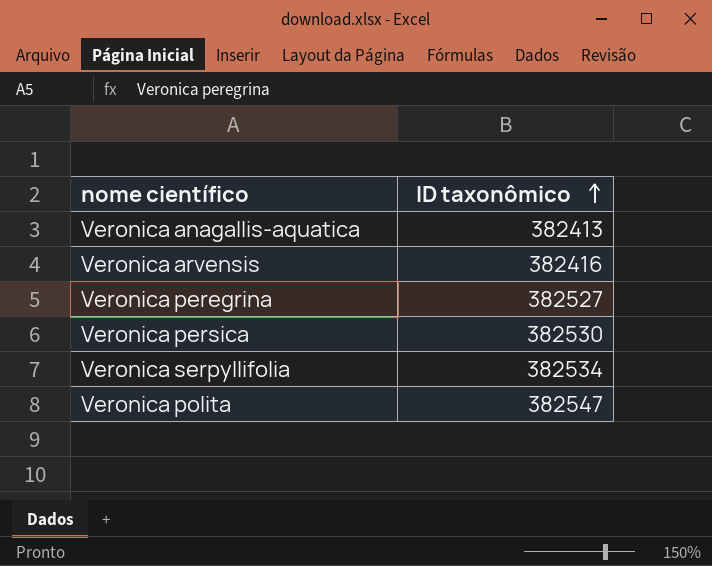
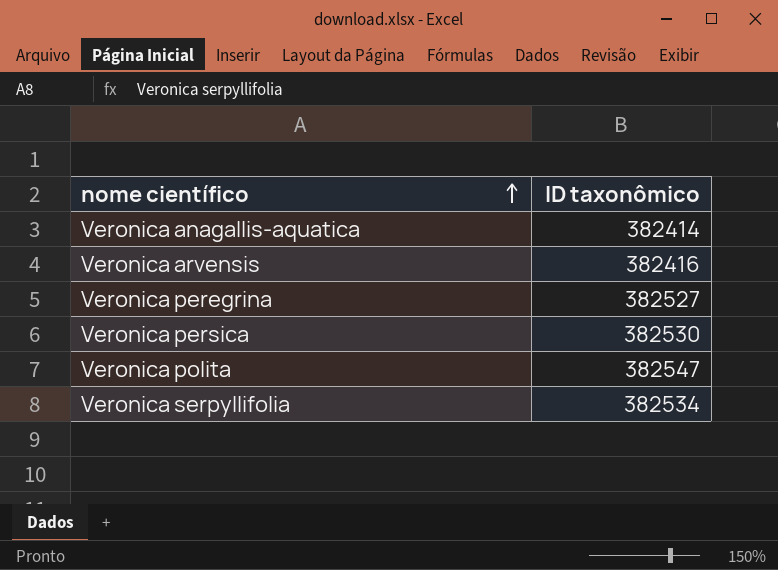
row order: ID taxonômico ascending -> nome científico ascending
Veronica anagallis-aquatica | ID taxonômico: 382413 -> 382414

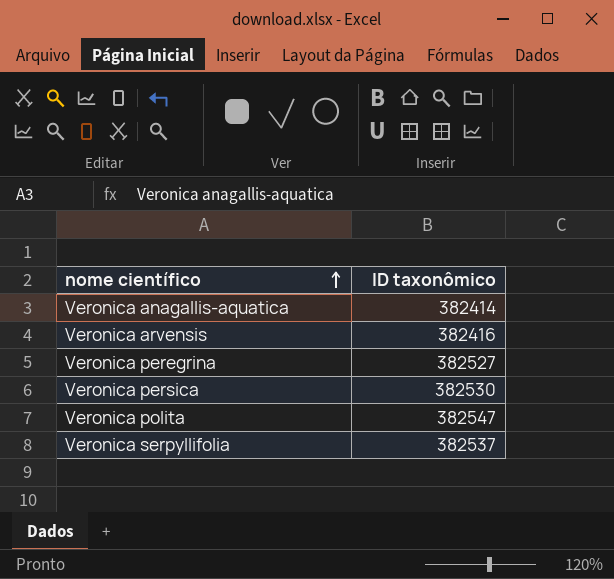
Veronica serpyllifolia | ID taxonômico: 382534 -> 382537

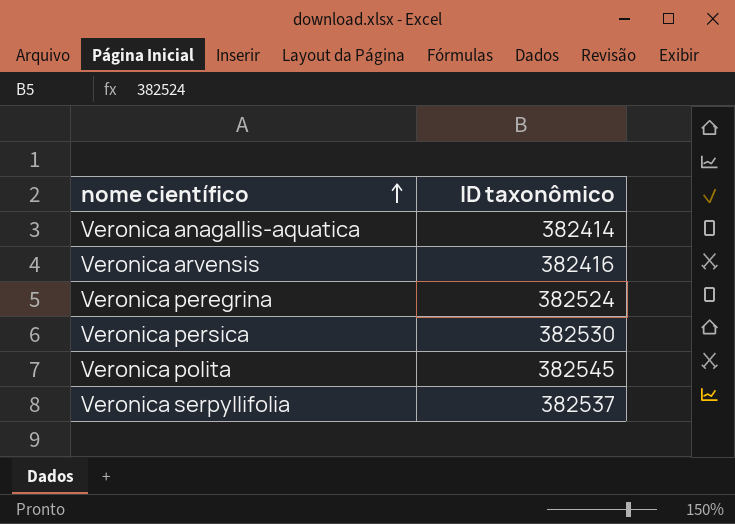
Veronica peregrina | ID taxonômico: 382527 -> 382524
Veronica polita | ID taxonômico: 382547 -> 382545

